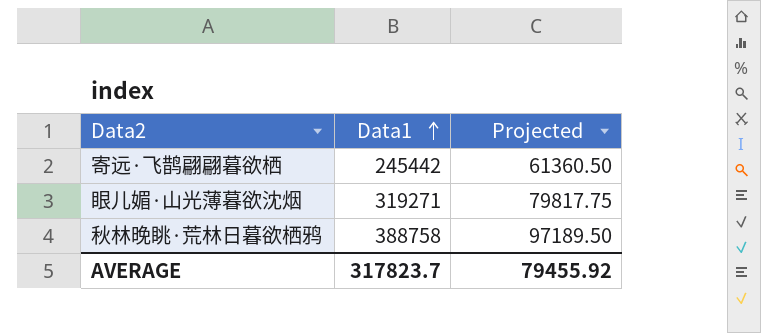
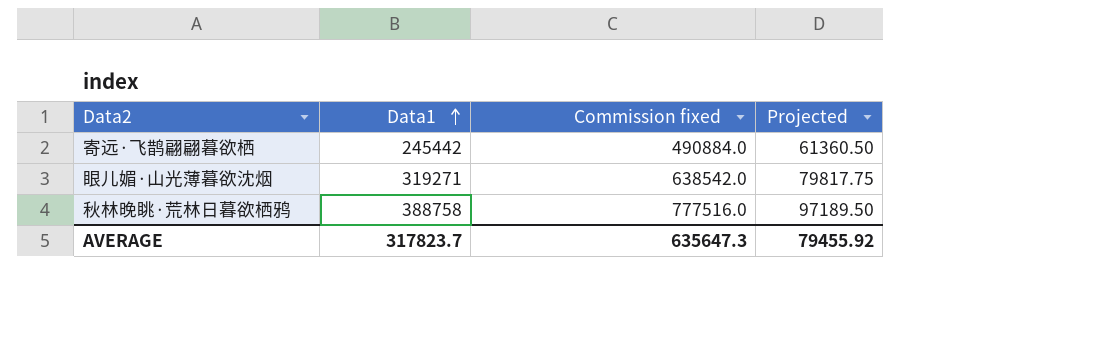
column Commission fixed | formula: none -> [Data1] * 2

